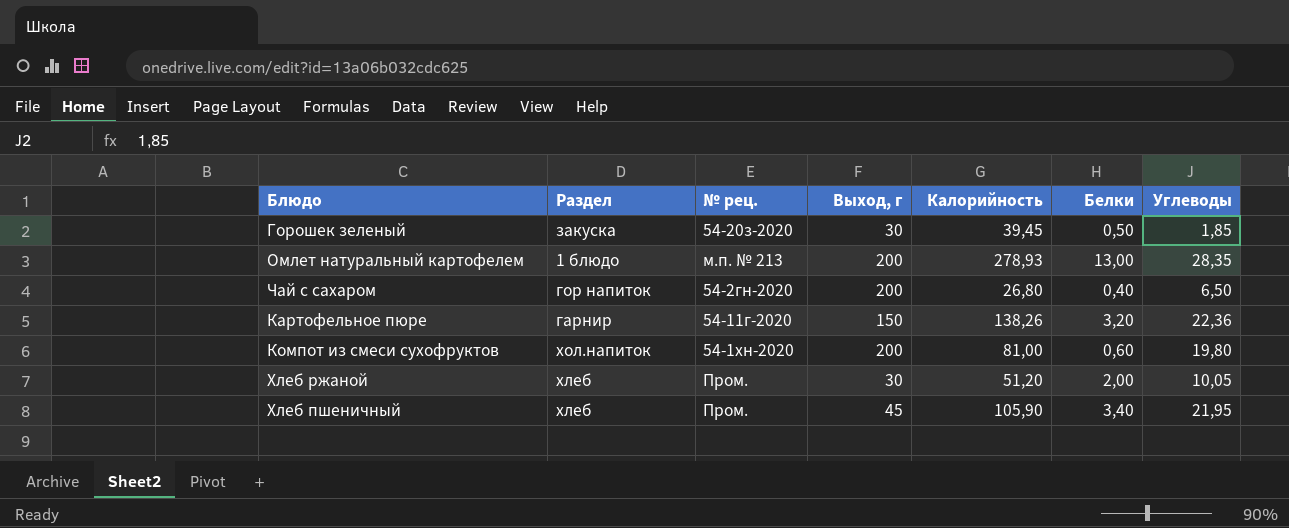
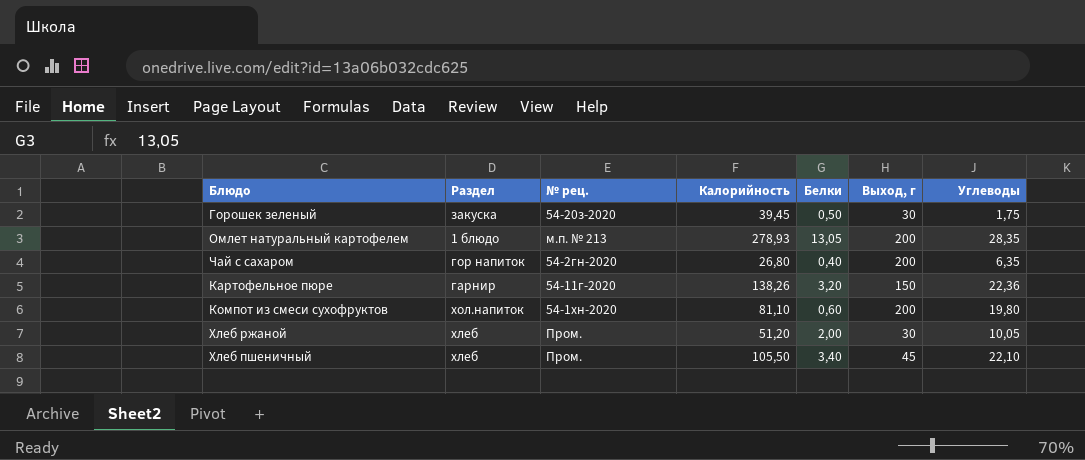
column Выход, г | position: 4 -> 6
Горошек зеленый | Углеводы: 1,85 -> 1,75
Омлет натуральный картофелем | Белки: 13,00 -> 13,05
Чай с сахаром | Углеводы: 6,50 -> 6,35
Компот из смеси сухофруктов | Калорийность: 81,00 -> 81,10
Хлеб пшеничный | Калорийность: 105,90 -> 105,50
Хлеб пшеничный | Углеводы: 21,95 -> 22,10

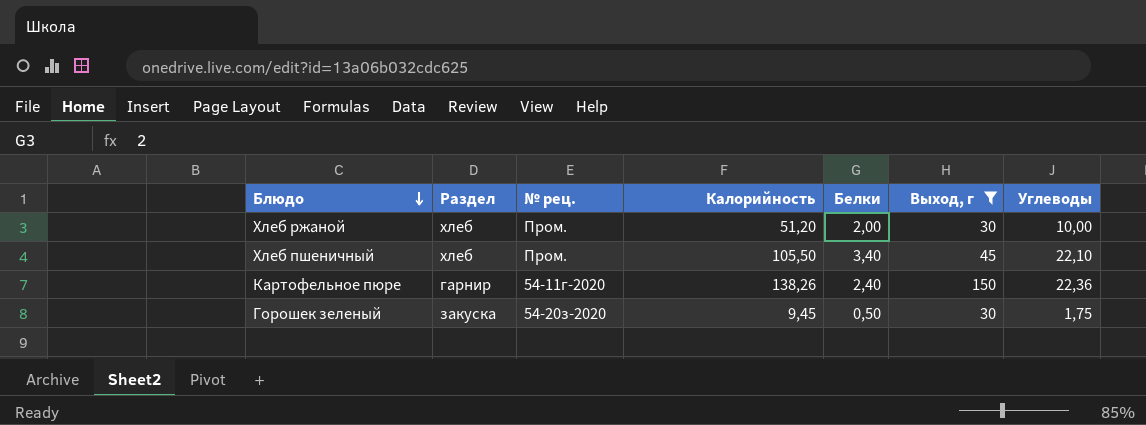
filter: none -> Выход, г != 200
row order: none -> Блюдо descending
Хлеб ржаной | Углеводы: 10,05 -> 10,00
Картофельное пюре | Белки: 3,20 -> 2,40
Горошек зеленый | Калорийность: 39,45 -> 9,45

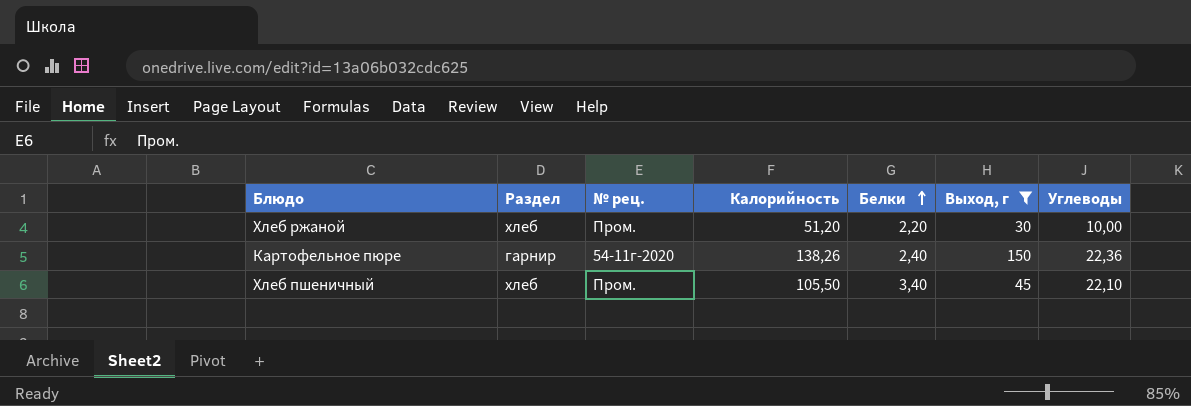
row order: Блюдо descending -> Белки ascending
row Горошек зеленый: закуска | 54-20з-2020 | 9,45 | 0,50 | 30 | 1,75 -> none
Хлеб ржаной | Белки: 2,00 -> 2,20

